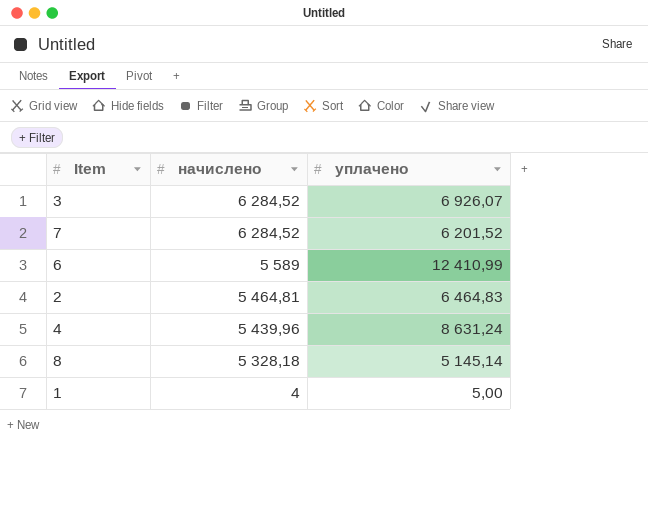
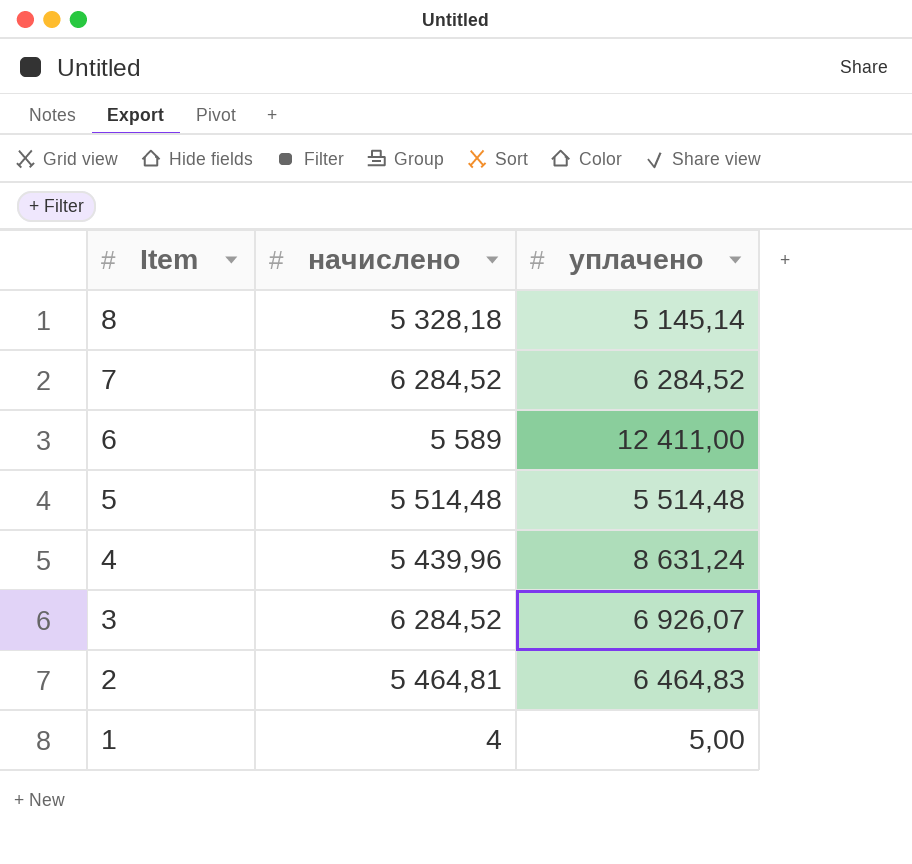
row order: начислено descending -> Item descending
7 | уплачено: 6 201,52 -> 6 284,52
6 | уплачено: 12 410,99 -> 12 411,00
row 5: none -> 5 514,48 | 5 514,48

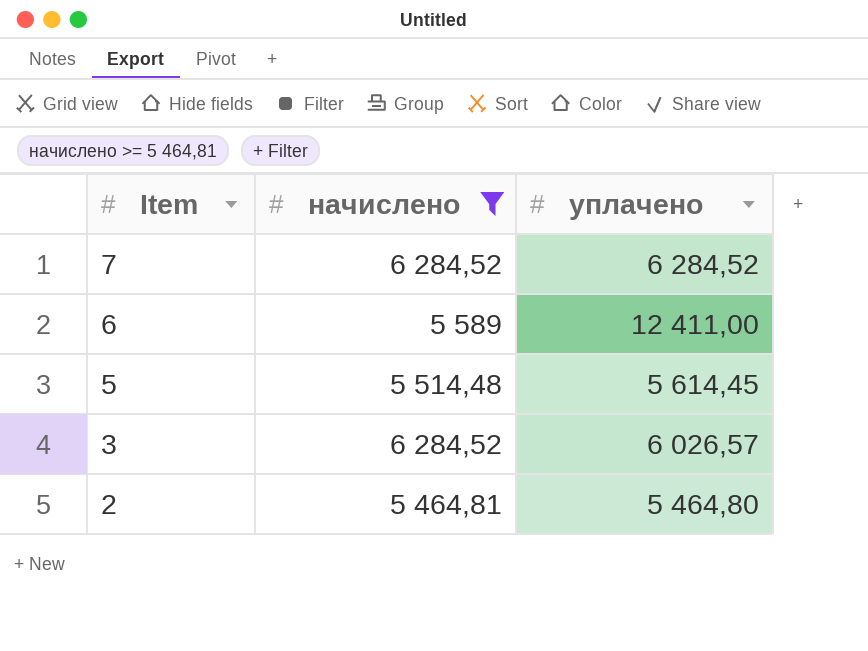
filter: none -> начислено >= 5 464,81
5 | уплачено: 5 514,48 -> 5 614,45
3 | уплачено: 6 926,07 -> 6 026,57
2 | уплачено: 6 464,83 -> 5 464,80

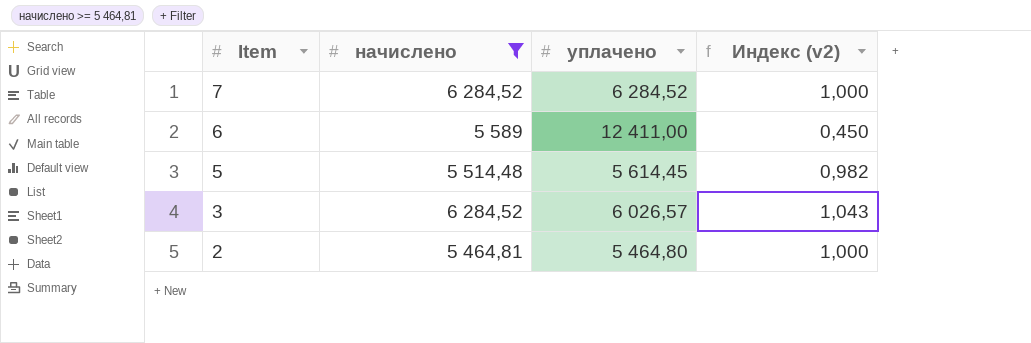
column Индекс (v2) | formula: none -> [начислено] / [уплачено]

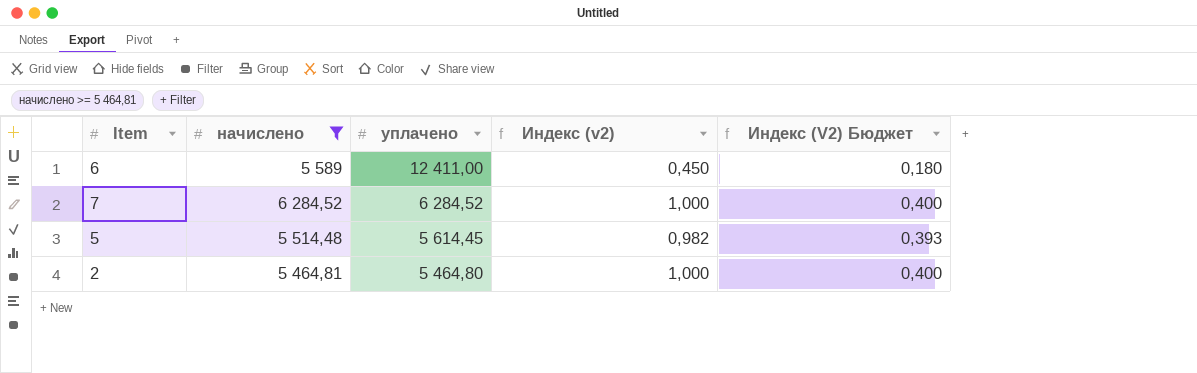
row order: Item descending -> уплачено descending
column Индекс (V2) Бюджет | formula: none -> [Индекс (v2)] * 0,4
row 3: 6 284,52 | 6 026,57 | 1,043 -> none

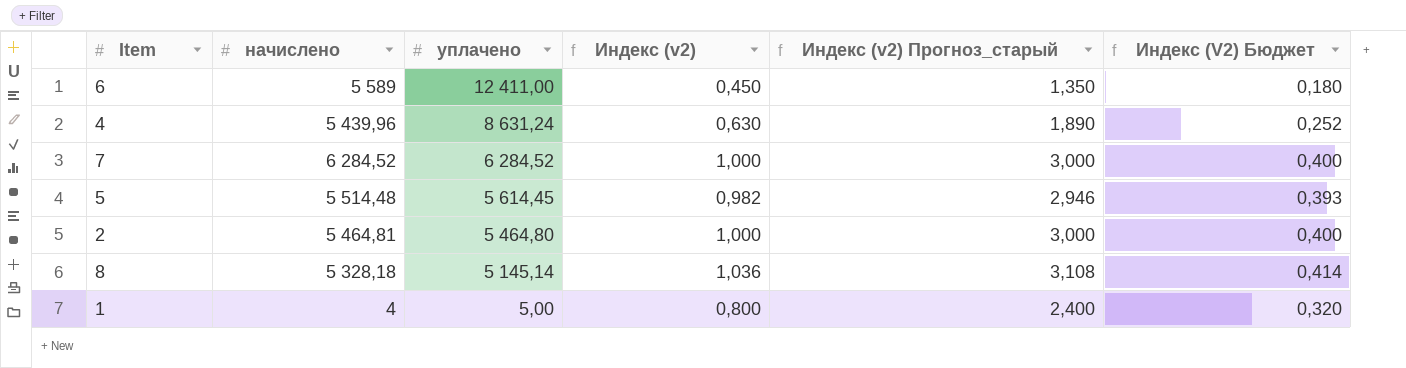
filter: начислено >= 5 464,81 -> none
column Индекс (v2) Прогноз_старый | formula: none -> [Индекс (v2)] * 3

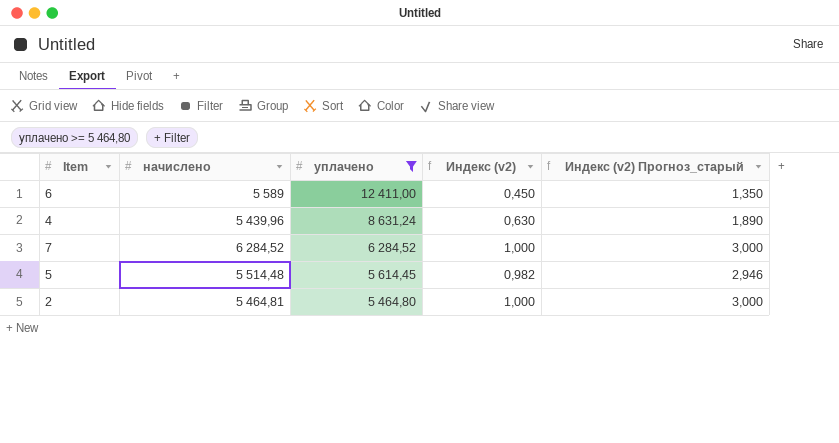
filter: none -> уплачено >= 5 464,80
column Индекс (V2) Бюджет | formula: [Индекс (v2)] * 0,4 -> none

